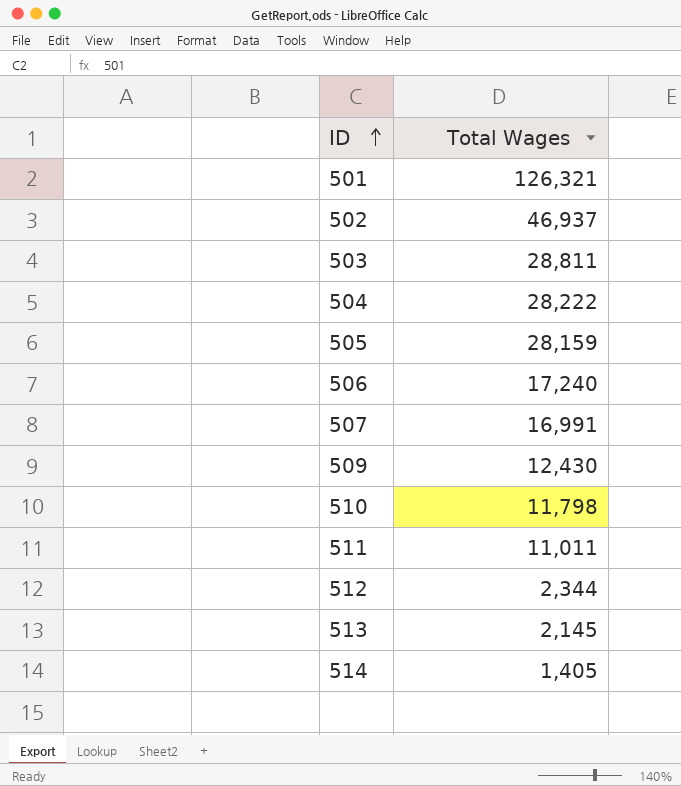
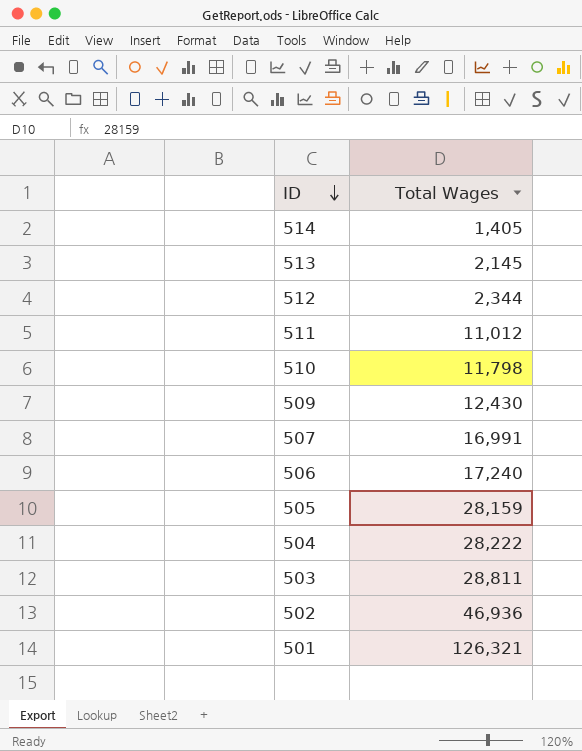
row order: ID ascending -> ID descending
511 | Total Wages: 11,011 -> 11,012
502 | Total Wages: 46,937 -> 46,936

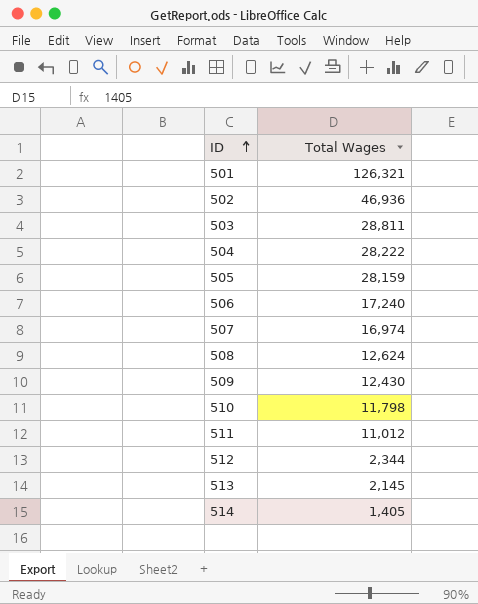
row order: ID descending -> ID ascending
507 | Total Wages: 16,991 -> 16,974
row 508: none -> 12,624

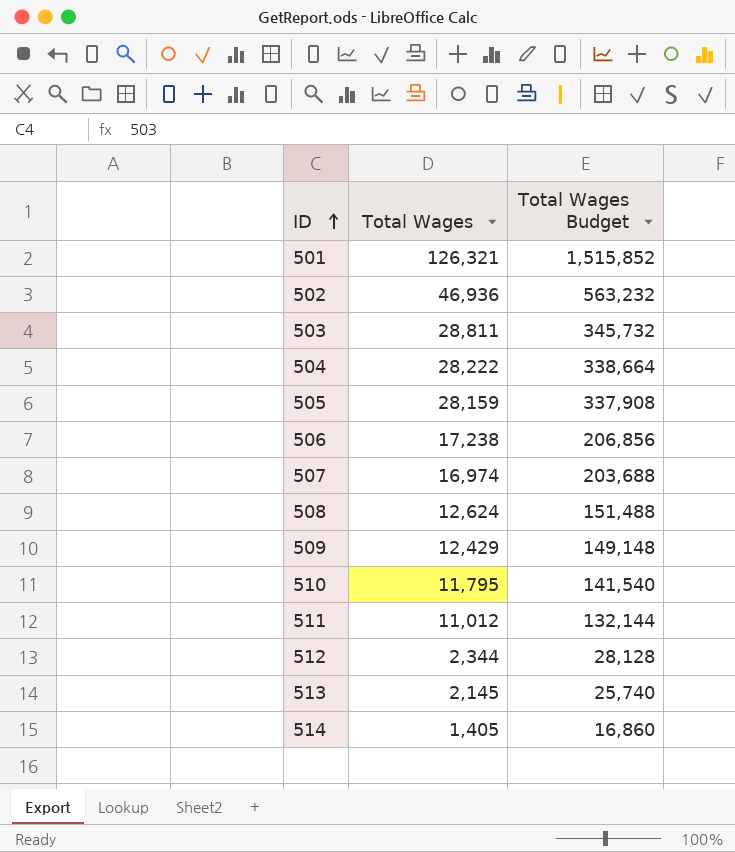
column Total Wages Budget | formula: none -> [Total Wages] * 12
506 | Total Wages: 17,240 -> 17,238
509 | Total Wages: 12,430 -> 12,429
510 | Total Wages: 11,798 -> 11,795

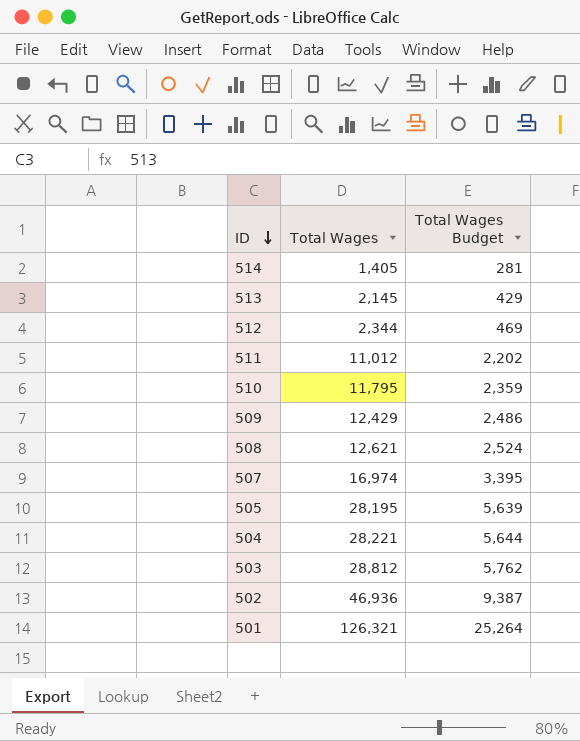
row order: ID ascending -> ID descending
column Total Wages Budget | formula: [Total Wages] * 12 -> [Total Wages] * 0.2
row 506: 17,238 | 206,856 -> none
508 | Total Wages: 12,624 -> 12,621
505 | Total Wages: 28,159 -> 28,195
504 | Total Wages: 28,222 -> 28,221
503 | Total Wages: 28,811 -> 28,812

